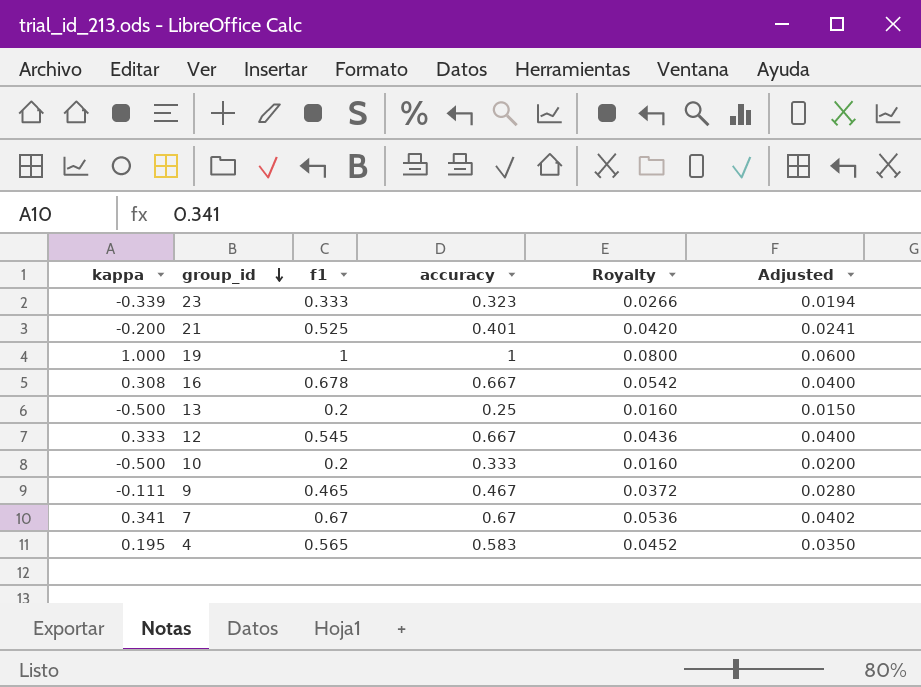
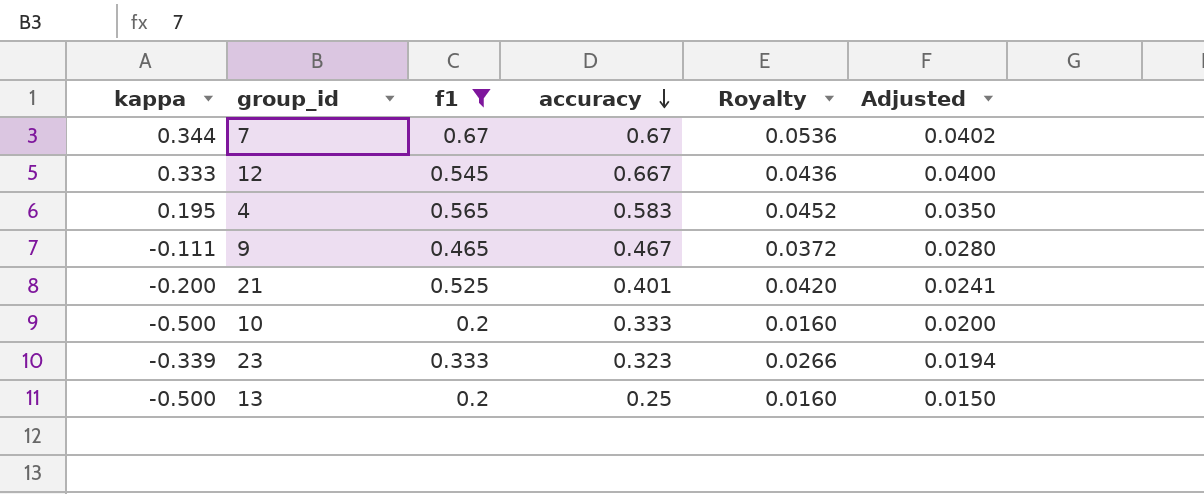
filter: none -> f1 <= 0.67
row order: group_id descending -> accuracy descending
7 | kappa: 0.341 -> 0.344

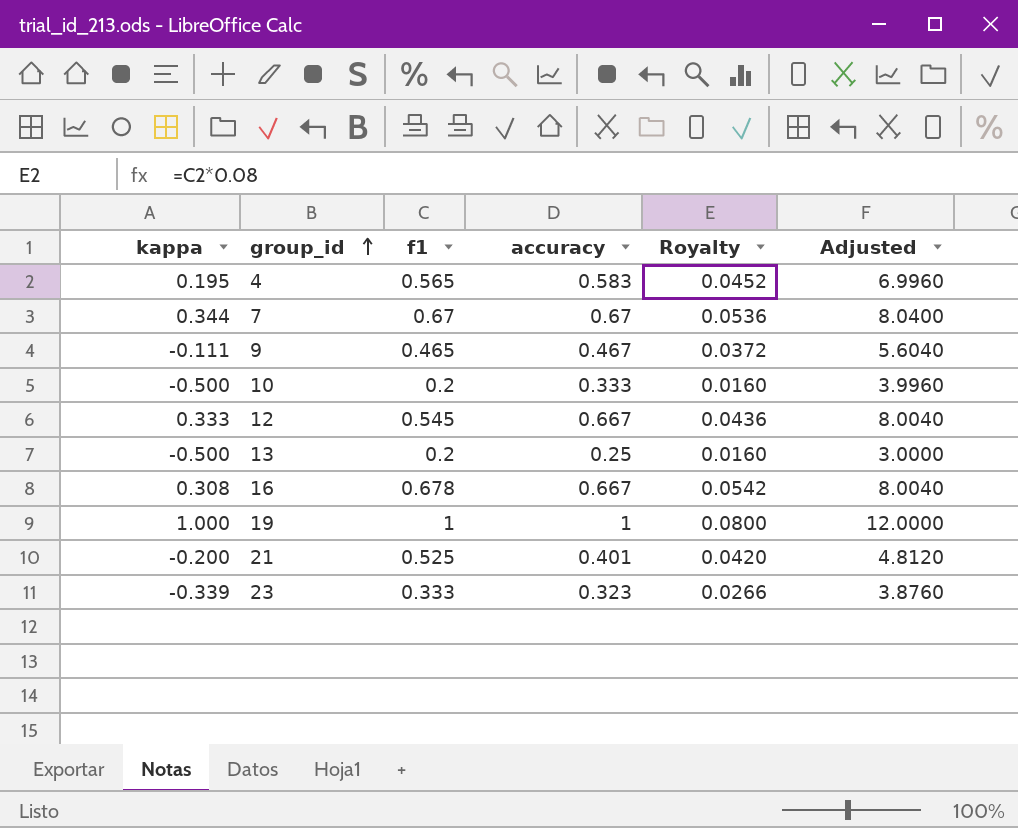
filter: f1 <= 0.67 -> none
row order: accuracy descending -> group_id ascending
column Adjusted | formula: [accuracy] * 0.06 -> [accuracy] * 12

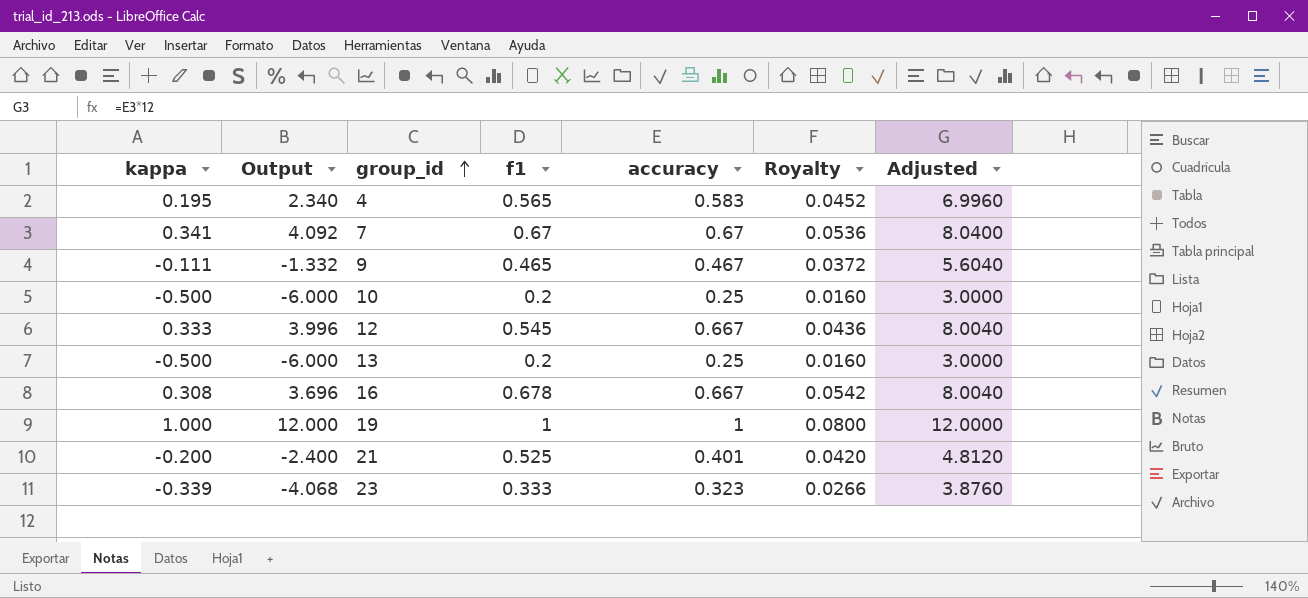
column Output | formula: none -> [kappa] * 12
7 | kappa: 0.344 -> 0.341
10 | accuracy: 0.333 -> 0.25
10 | Adjusted: 3.9960 -> 3.0000

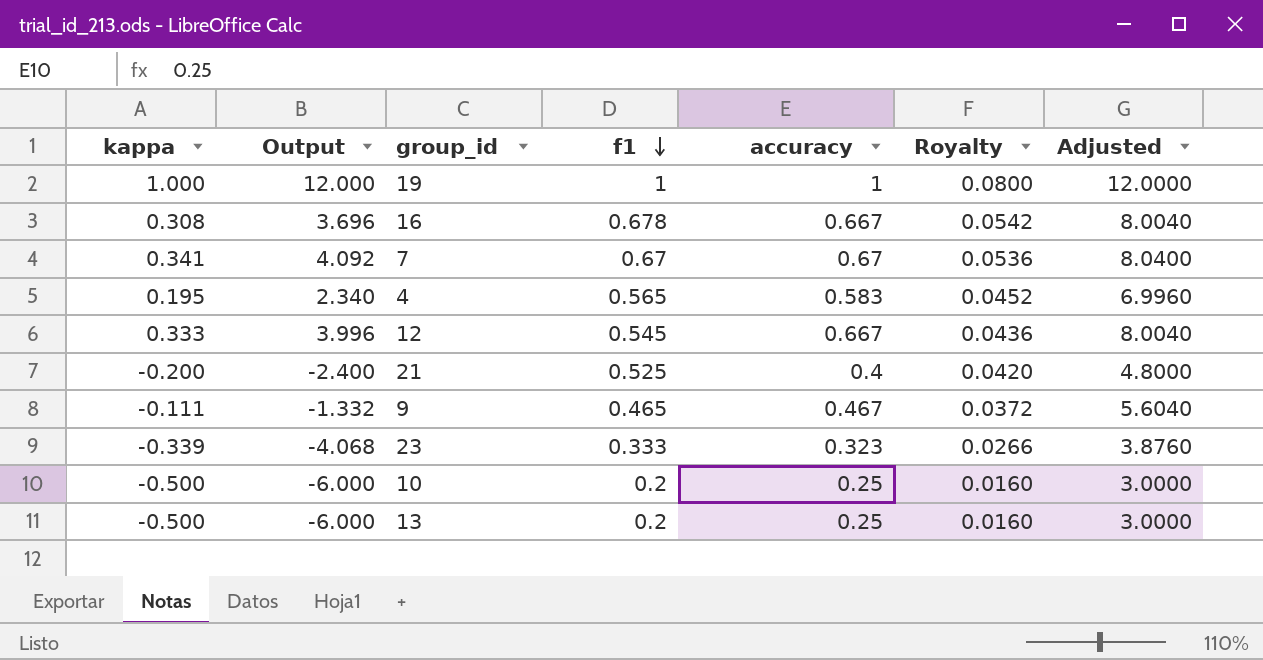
row order: group_id ascending -> f1 descending
21 | accuracy: 0.401 -> 0.4
21 | Adjusted: 4.8120 -> 4.8000

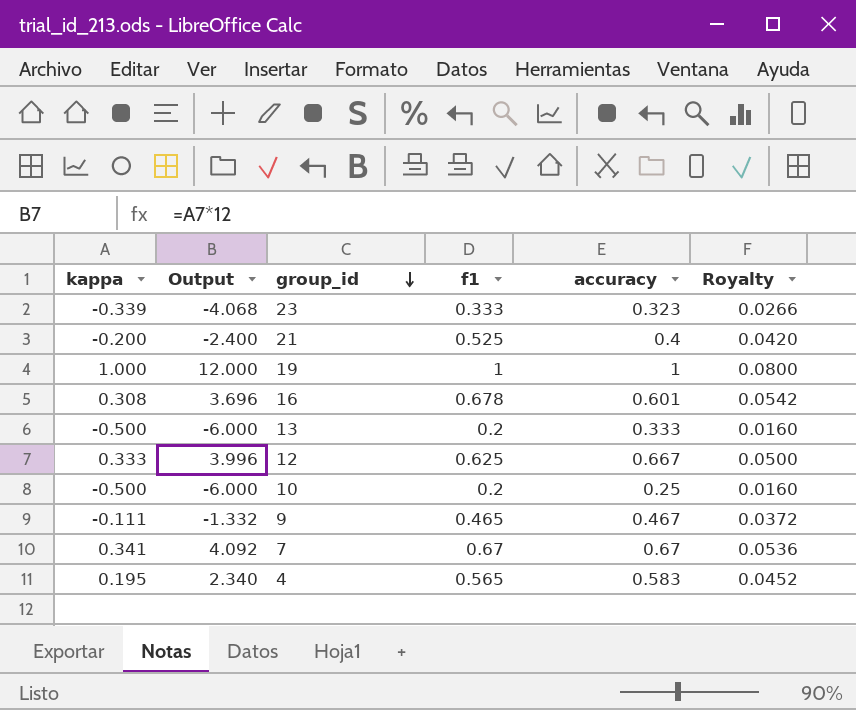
row order: f1 descending -> group_id descending
column Adjusted | formula: [accuracy] * 12 -> none
16 | accuracy: 0.667 -> 0.601
13 | accuracy: 0.25 -> 0.333
12 | f1: 0.545 -> 0.625
12 | Royalty: 0.0436 -> 0.0500

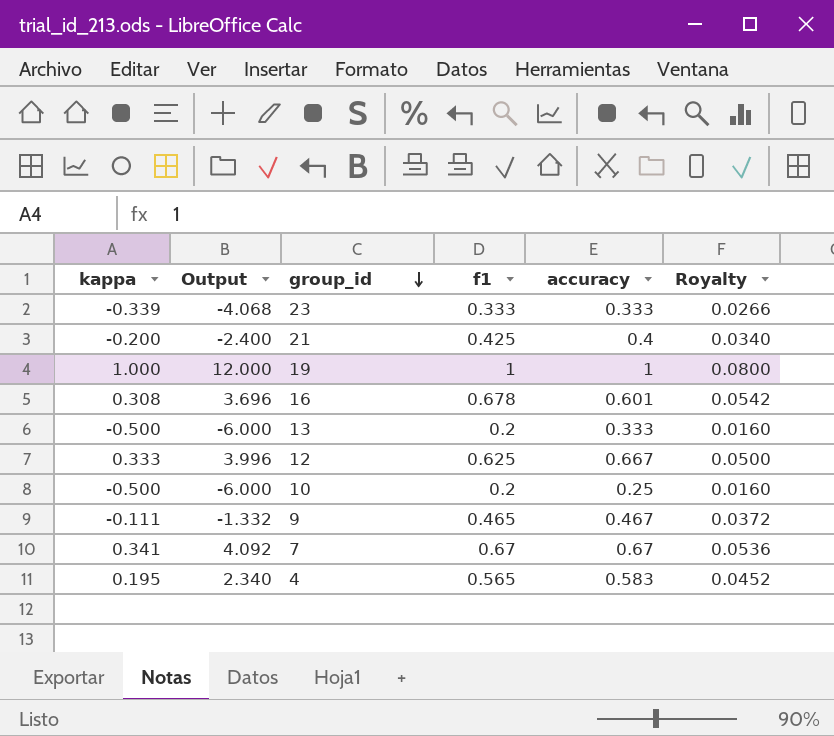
23 | accuracy: 0.323 -> 0.333
21 | f1: 0.525 -> 0.425
21 | Royalty: 0.0420 -> 0.0340

